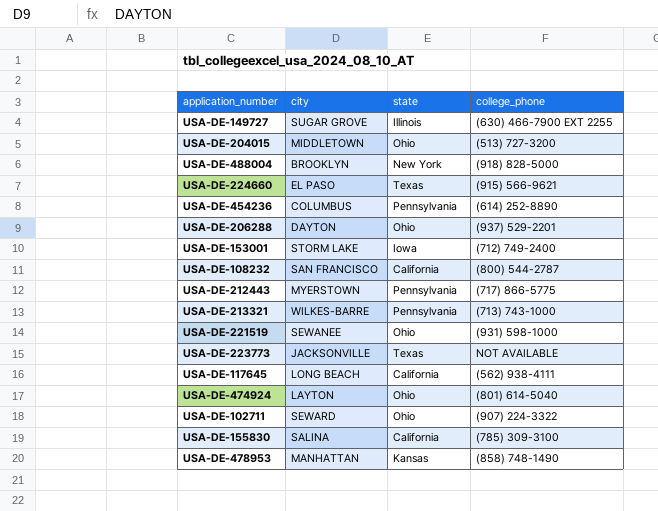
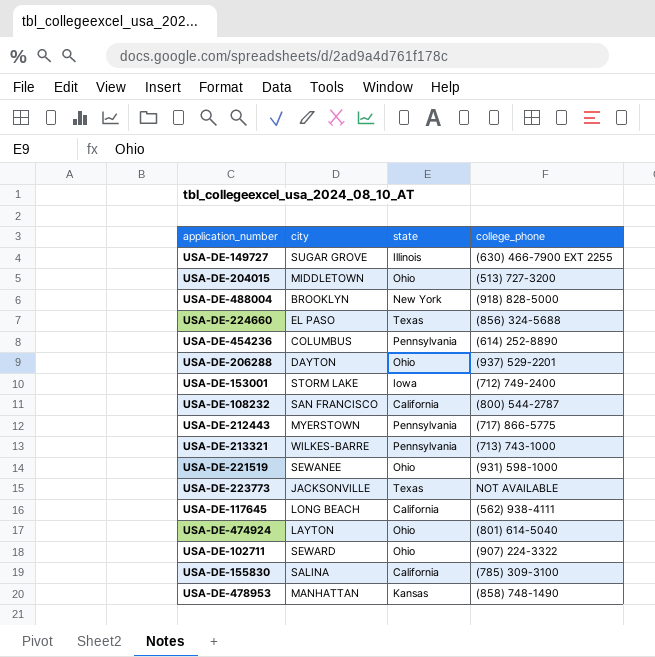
USA-DE-224660 | college_phone: (915) 566-9621 -> (856) 324-5688

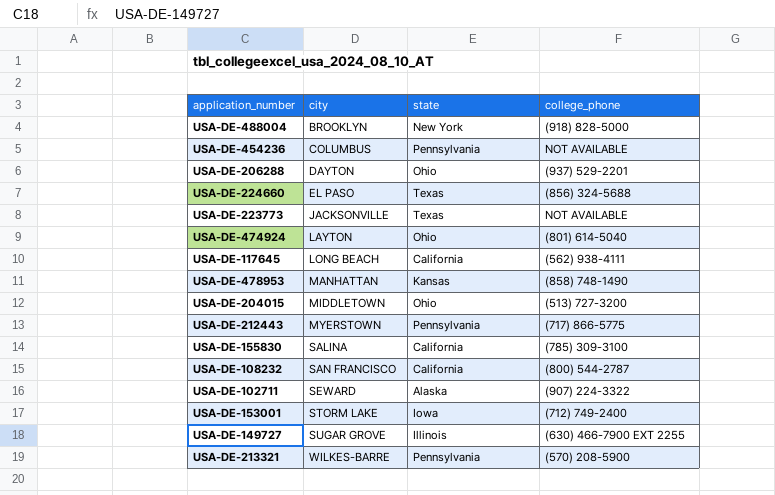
row order: none -> city ascending
row USA-DE-221519: SEWANEE | Ohio | (931) 598-1000 -> none
USA-DE-454236 | college_phone: (614) 252-8890 -> NOT AVAILABLE
USA-DE-102711 | state: Ohio -> Alaska
USA-DE-213321 | college_phone: (713) 743-1000 -> (570) 208-5900

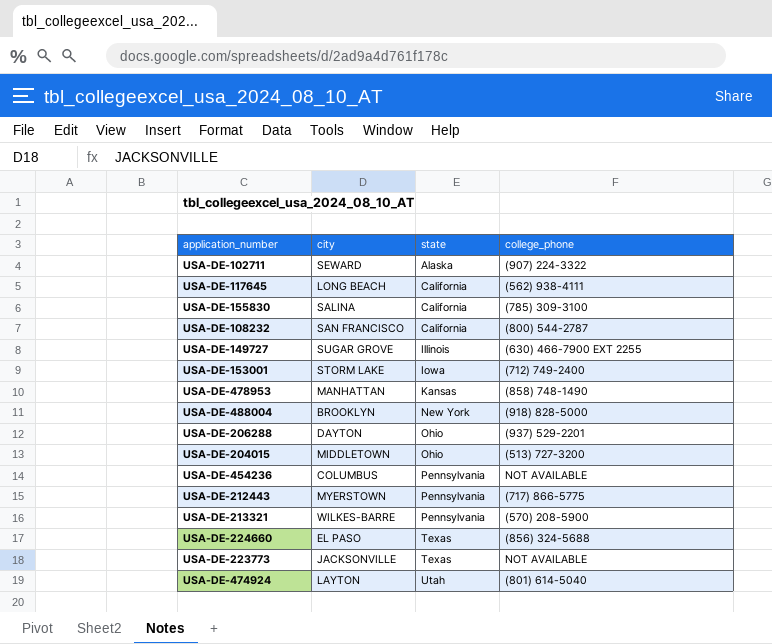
row order: city ascending -> state ascending
USA-DE-474924 | state: Ohio -> Utah

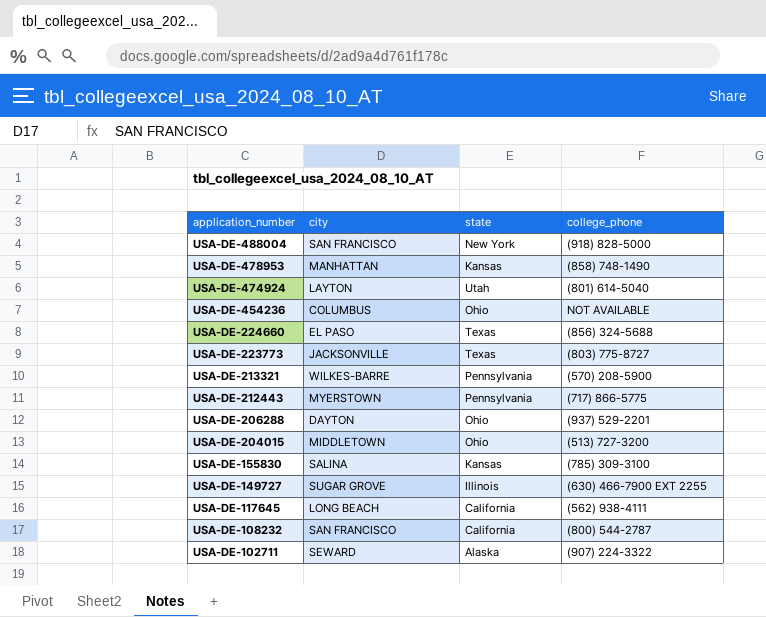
row order: state ascending -> application_number descending
row USA-DE-153001: STORM LAKE | Iowa | (712) 749-2400 -> none
USA-DE-488004 | city: BROOKLYN -> SAN FRANCISCO
USA-DE-454236 | state: Pennsylvania -> Ohio
USA-DE-223773 | college_phone: NOT AVAILABLE -> (803) 775-8727
USA-DE-155830 | state: California -> Kansas

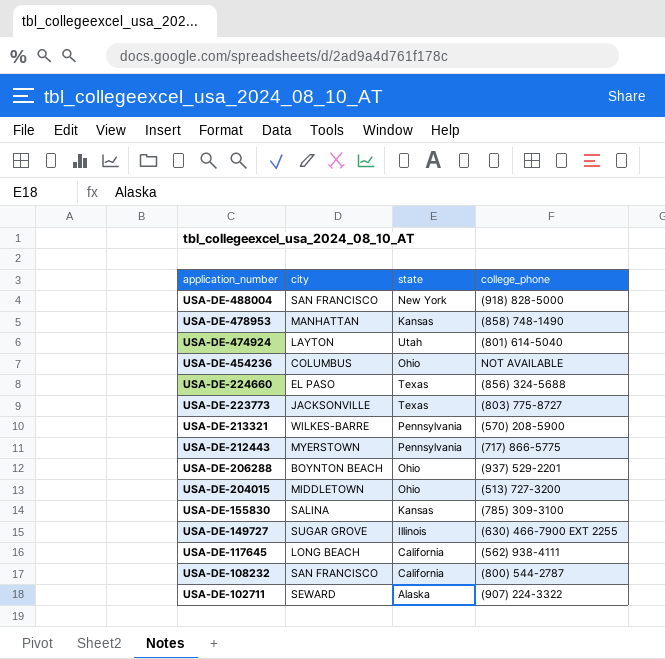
USA-DE-206288 | city: DAYTON -> BOYNTON BEACH

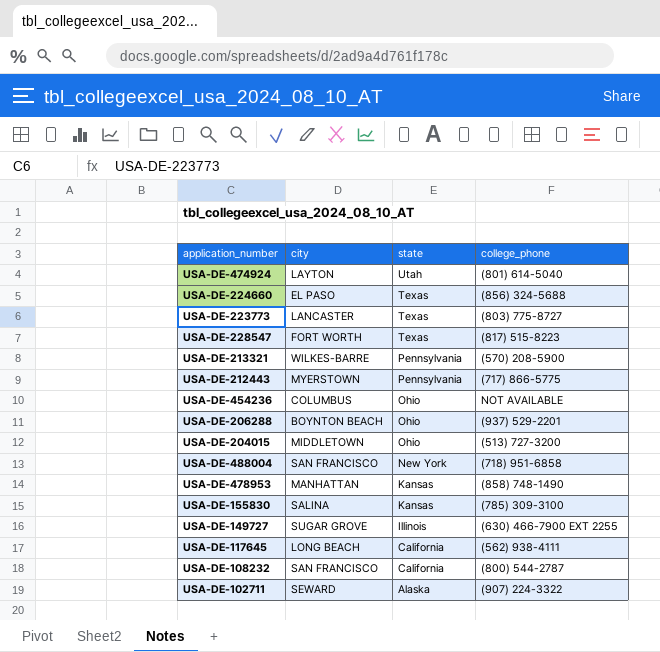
row order: application_number descending -> state descending
USA-DE-223773 | city: JACKSONVILLE -> LANCASTER
row USA-DE-228547: none -> FORT WORTH | Texas | (817) 515-8223
USA-DE-488004 | college_phone: (918) 828-5000 -> (718) 951-6858

